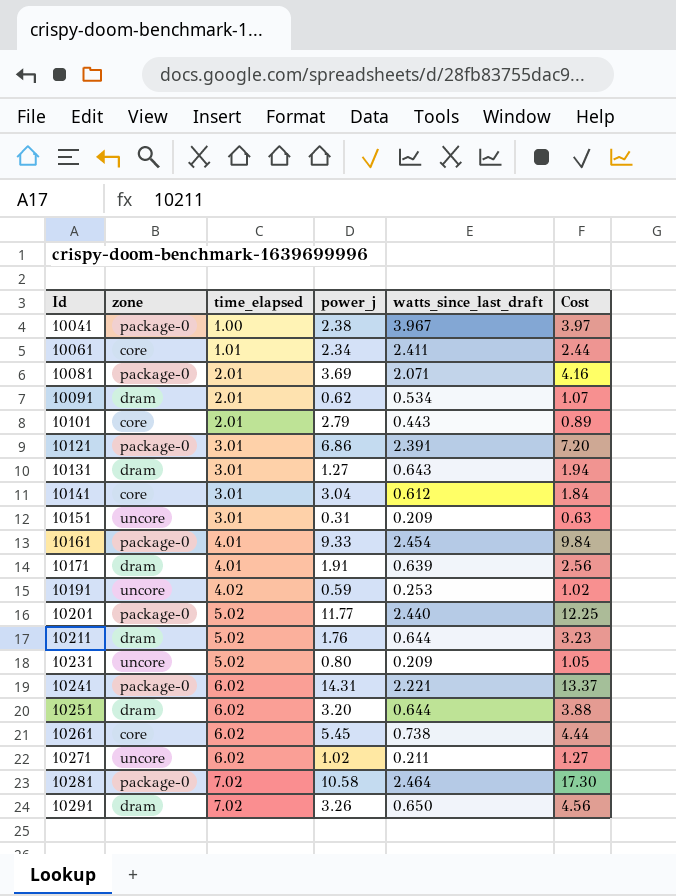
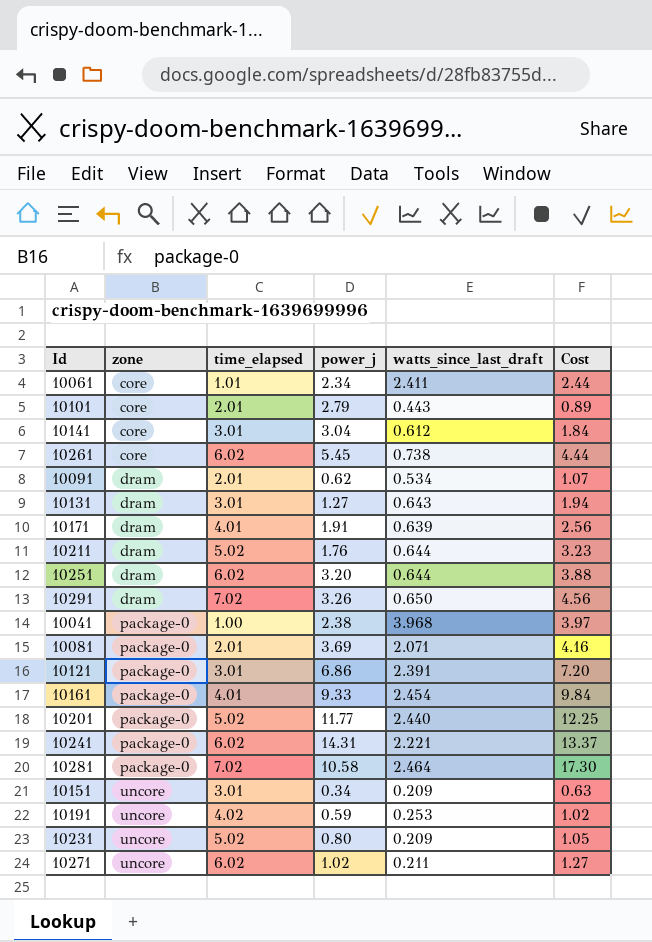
row order: Id ascending -> zone ascending
10041 | watts_since_last_draft: 3.967 -> 3.968
10151 | power_j: 0.31 -> 0.34

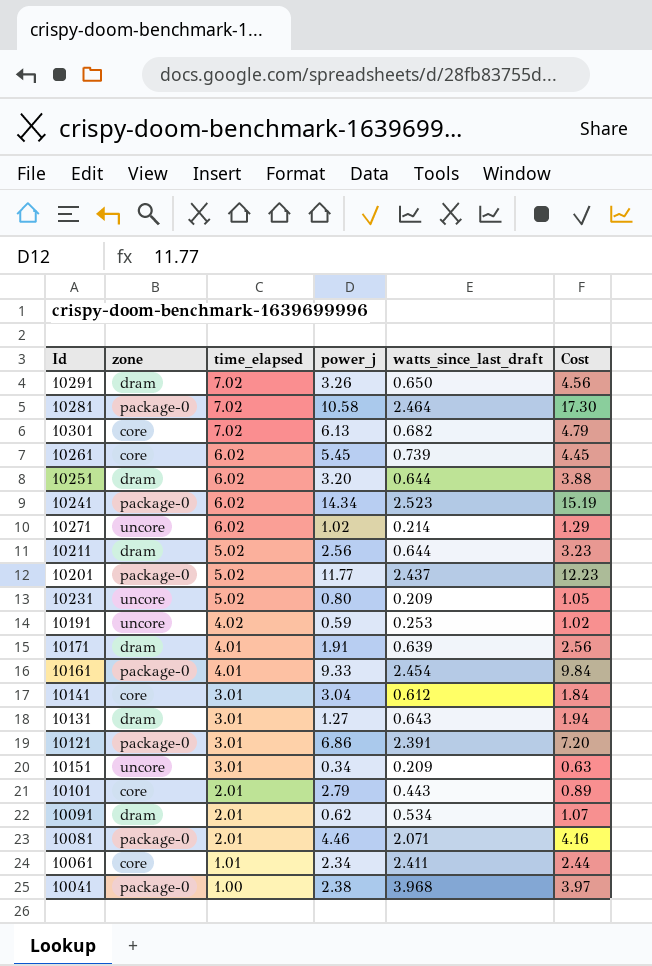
row order: zone ascending -> time_elapsed descending
row 10301: none -> core | 7.02 | 6.13 | 0.682 | 4.79
10261 | watts_since_last_draft: 0.738 -> 0.739
10261 | Cost: 4.44 -> 4.45
10241 | power_j: 14.31 -> 14.34
10241 | watts_since_last_draft: 2.221 -> 2.523
10241 | Cost: 13.37 -> 15.19
10271 | watts_since_last_draft: 0.211 -> 0.214
10271 | Cost: 1.27 -> 1.29
10211 | power_j: 1.76 -> 2.56
10201 | watts_since_last_draft: 2.440 -> 2.437
10201 | Cost: 12.25 -> 12.23
10081 | power_j: 3.69 -> 4.46

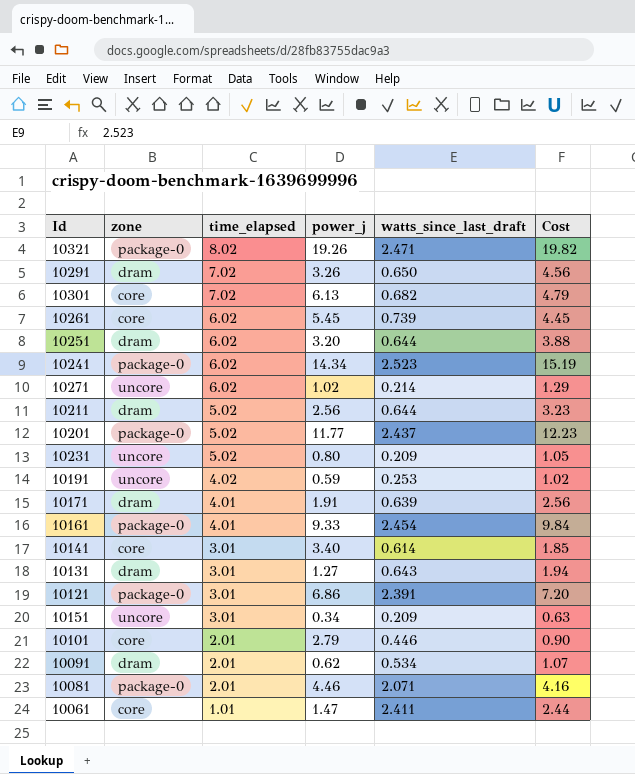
row 10281: package-0 | 7.02 | 10.58 | 2.464 | 17.30 -> none
row 10041: package-0 | 1.00 | 2.38 | 3.968 | 3.97 -> none
row 10321: none -> package-0 | 8.02 | 19.26 | 2.471 | 19.82
10141 | power_j: 3.04 -> 3.40
10141 | watts_since_last_draft: 0.612 -> 0.614
10141 | Cost: 1.84 -> 1.85
10101 | watts_since_last_draft: 0.443 -> 0.446
10101 | Cost: 0.89 -> 0.90
10061 | power_j: 2.34 -> 1.47

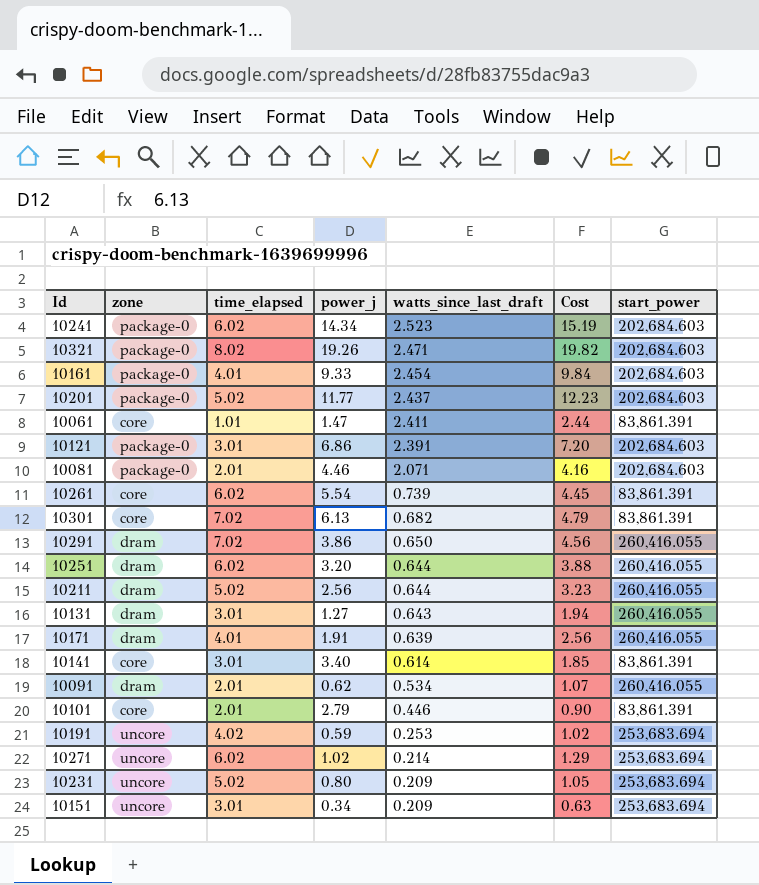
row order: time_elapsed descending -> watts_since_last_draft descending
column start_power | position: none -> 7
10261 | power_j: 5.45 -> 5.54
10291 | power_j: 3.26 -> 3.86

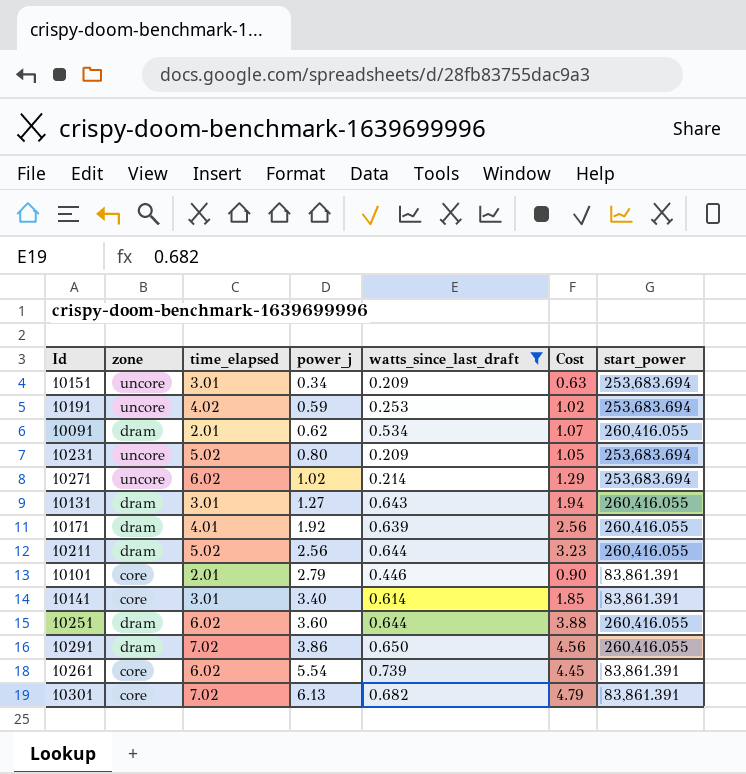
filter: none -> watts_since_last_draft <= 0.739
row order: watts_since_last_draft descending -> power_j ascending
10171 | power_j: 1.91 -> 1.92
10251 | power_j: 3.20 -> 3.60

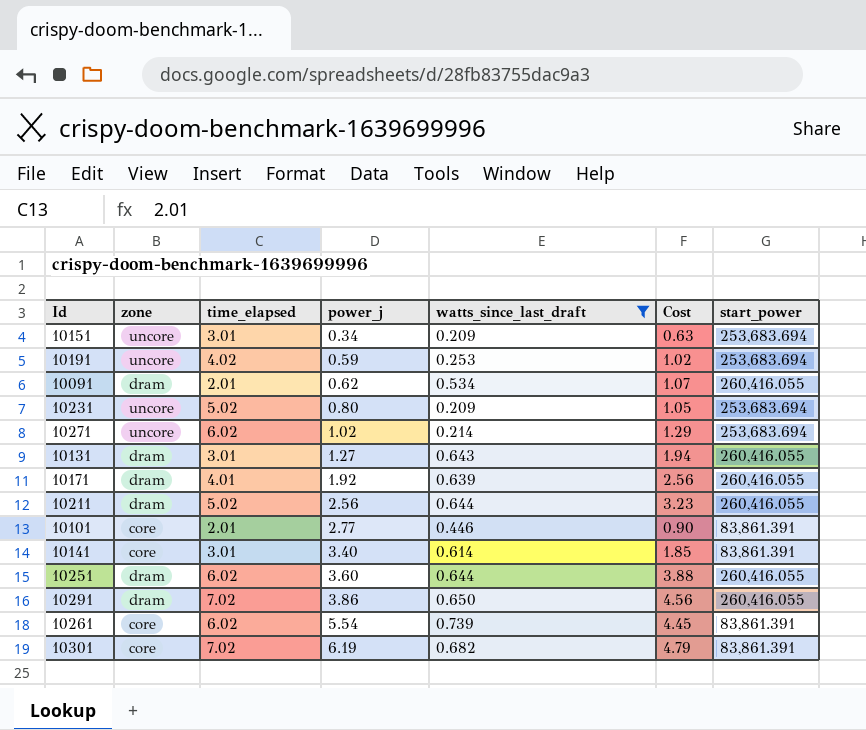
10101 | power_j: 2.79 -> 2.77
10301 | power_j: 6.13 -> 6.19

